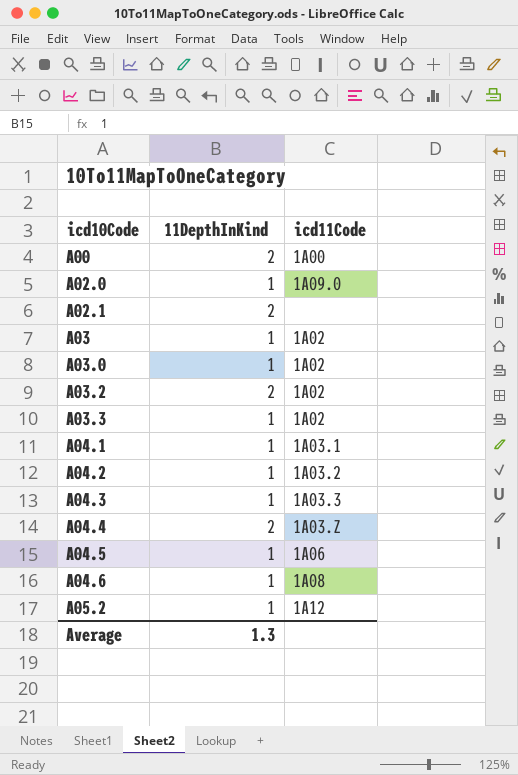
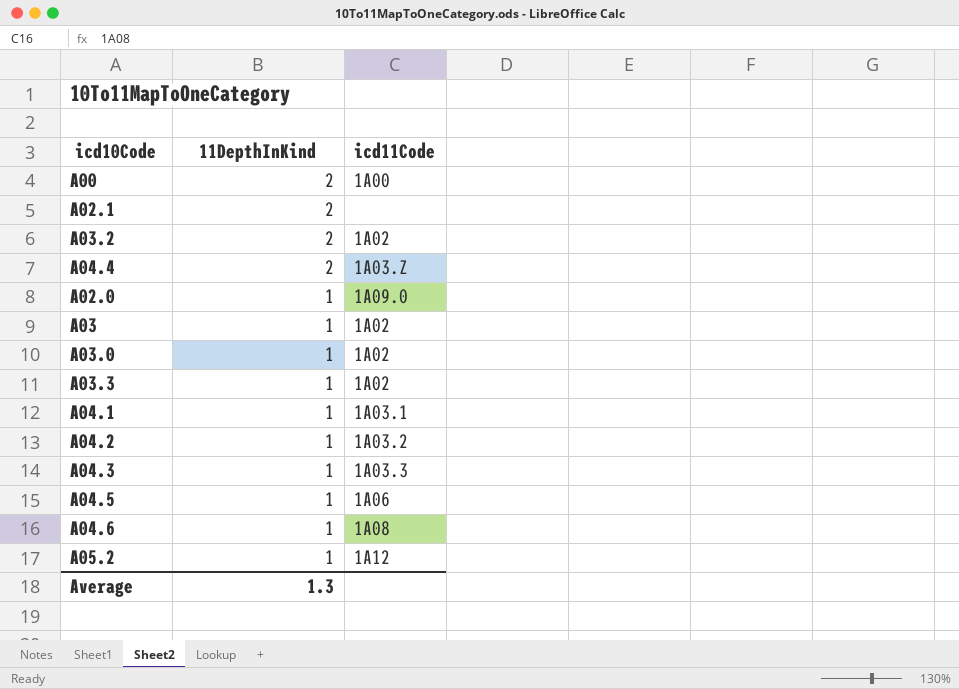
row order: icd10Code ascending -> 11DepthInKind descending

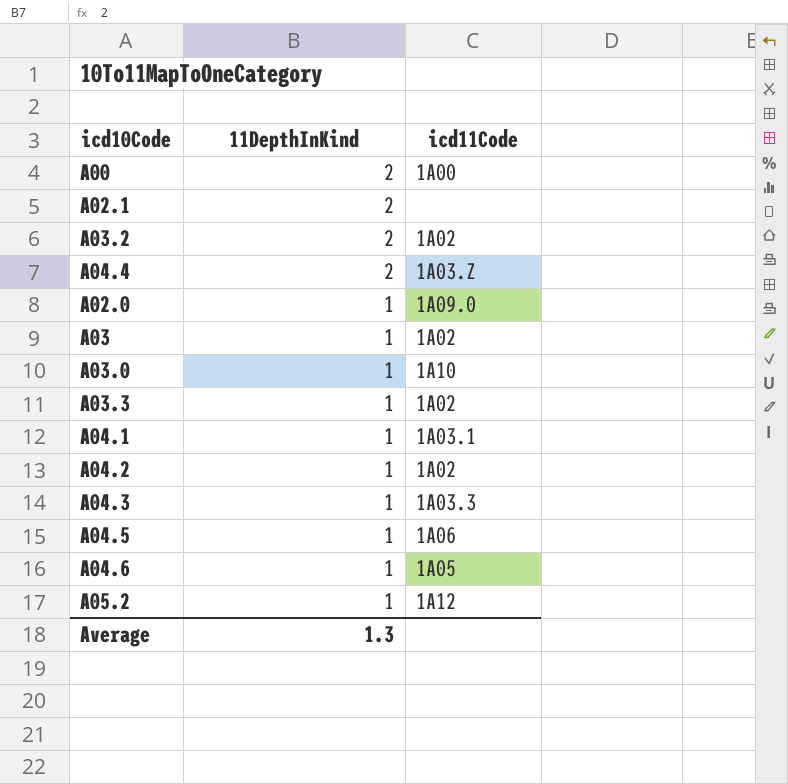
A03.0 | icd11Code: 1A02 -> 1A10
A04.2 | icd11Code: 1A03.2 -> 1A02
A04.6 | icd11Code: 1A08 -> 1A05

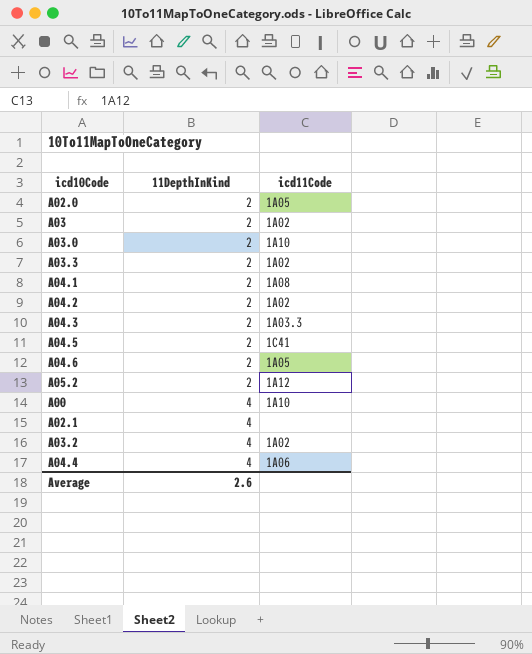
row order: 11DepthInKind descending -> 11DepthInKind ascending
A02.0 | 11DepthInKind: 1 -> 2
A02.0 | icd11Code: 1A09.0 -> 1A05
A03 | 11DepthInKind: 1 -> 2
A03.0 | 11DepthInKind: 1 -> 2
A03.3 | 11DepthInKind: 1 -> 2
A04.1 | 11DepthInKind: 1 -> 2
A04.1 | icd11Code: 1A03.1 -> 1A08
A04.2 | 11DepthInKind: 1 -> 2
A04.3 | 11DepthInKind: 1 -> 2
A04.5 | 11DepthInKind: 1 -> 2
A04.5 | icd11Code: 1A06 -> 1C41
A04.6 | 11DepthInKind: 1 -> 2
A05.2 | 11DepthInKind: 1 -> 2
A00 | 11DepthInKind: 2 -> 4
A00 | icd11Code: 1A00 -> 1A10
A02.1 | 11DepthInKind: 2 -> 4
A03.2 | 11DepthInKind: 2 -> 4
A04.4 | 11DepthInKind: 2 -> 4
A04.4 | icd11Code: 1A03.Z -> 1A06
Average | 11DepthInKind: 1.3 -> 2.6

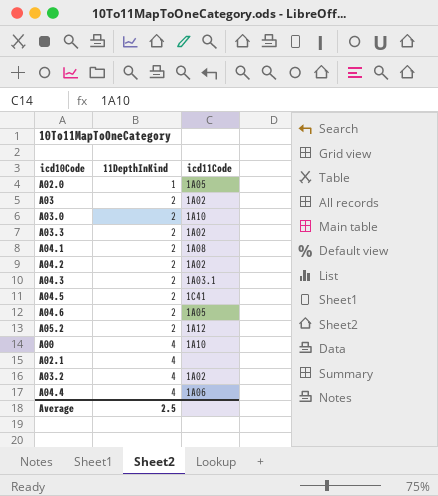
A02.0 | 11DepthInKind: 2 -> 1
A04.3 | icd11Code: 1A03.3 -> 1A03.1
Average | 11DepthInKind: 2.6 -> 2.5

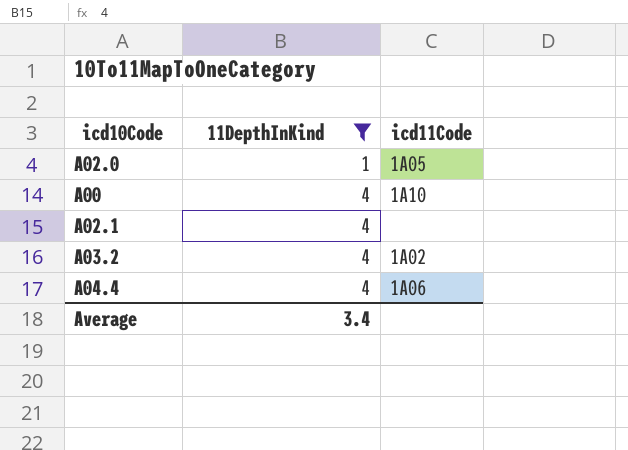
filter: none -> 11DepthInKind != 2
Average | 11DepthInKind: 2.5 -> 3.4

